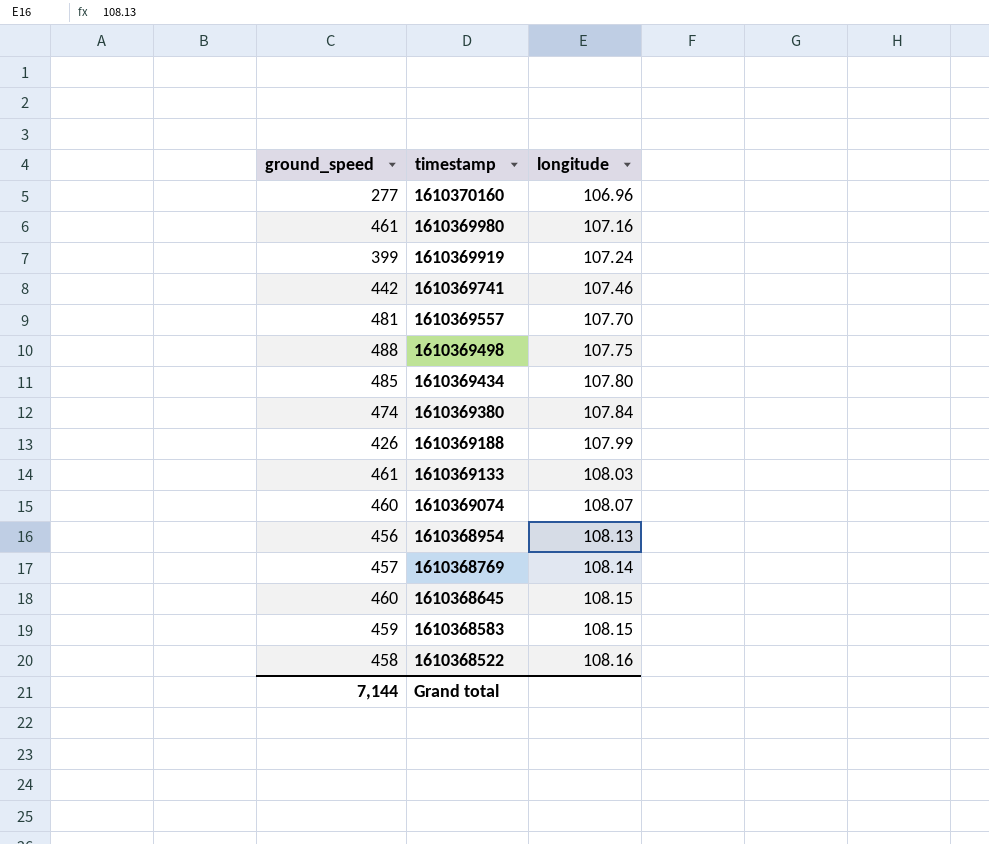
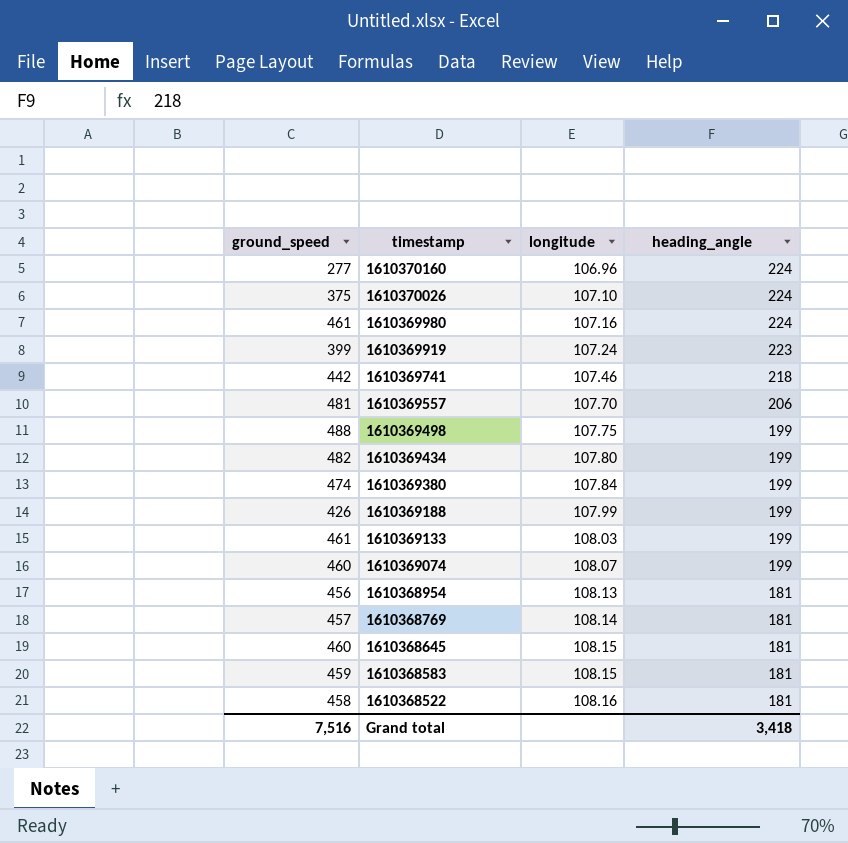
column heading_angle | position: none -> 4
row 1610370026: none -> 375 | 107.10 | 224
1610369434 | ground_speed: 485 -> 482
Grand total | ground_speed: 7,144 -> 7,516

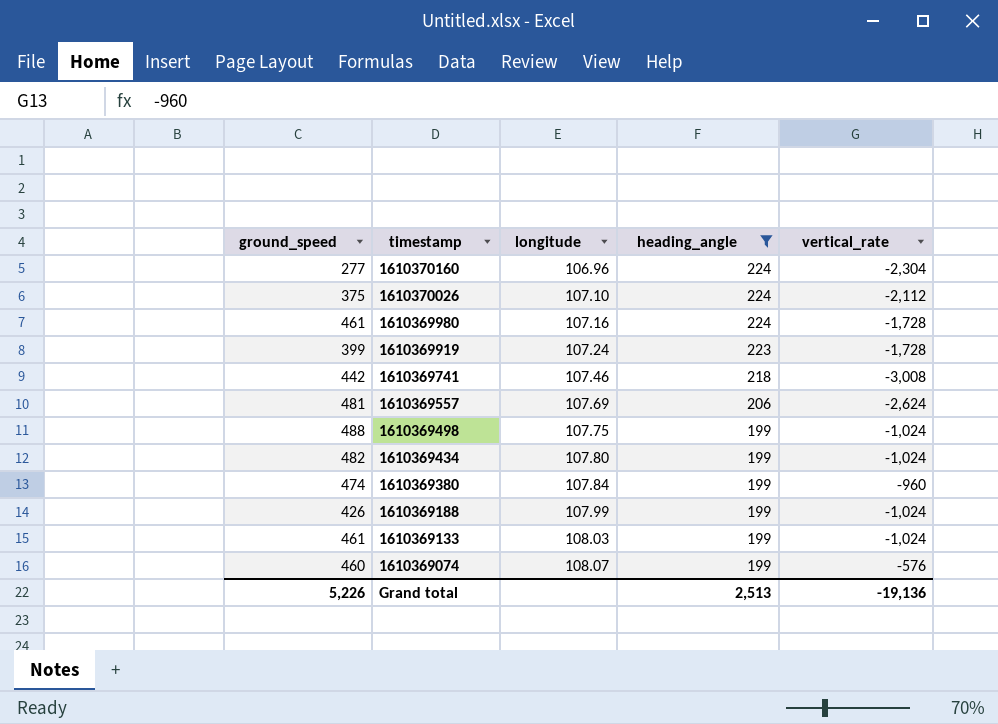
filter: none -> heading_angle != 181
column vertical_rate | position: none -> 5
1610369557 | longitude: 107.70 -> 107.69
Grand total | ground_speed: 7,516 -> 5,226
Grand total | heading_angle: 3,418 -> 2,513

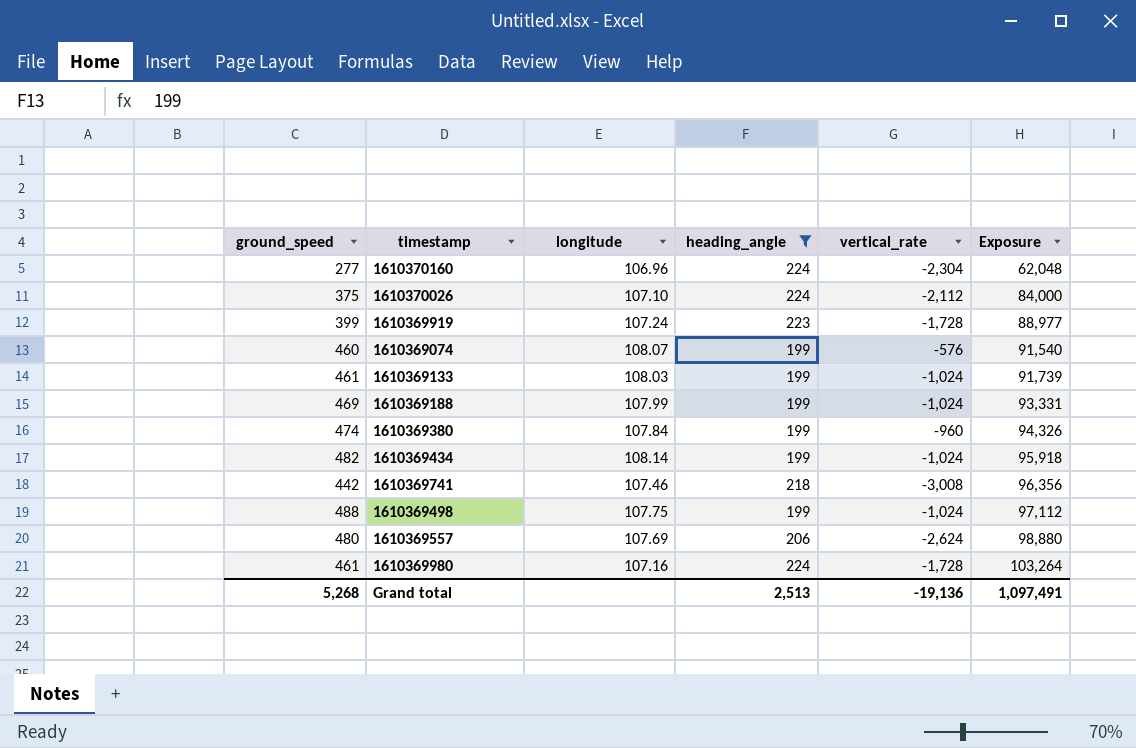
row order: timestamp descending -> Exposure ascending
column Exposure | formula: none -> [ground_speed] * [heading_angle]
1610369188 | ground_speed: 426 -> 469
1610369434 | longitude: 107.80 -> 108.14
1610369557 | ground_speed: 481 -> 480
Grand total | ground_speed: 5,226 -> 5,268

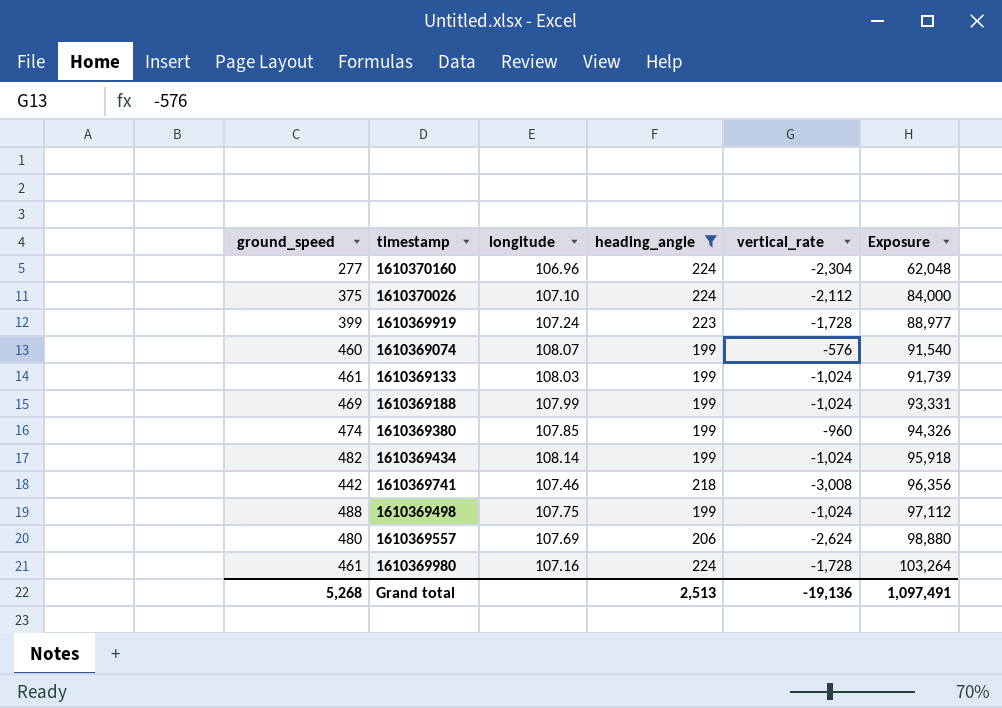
1610369380 | longitude: 107.84 -> 107.85

